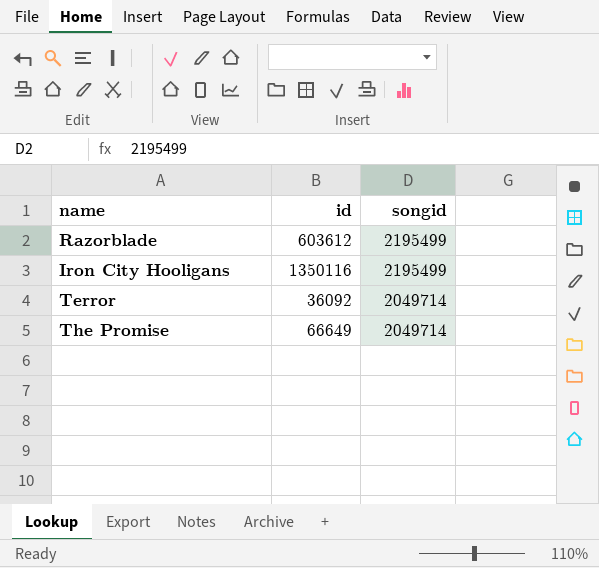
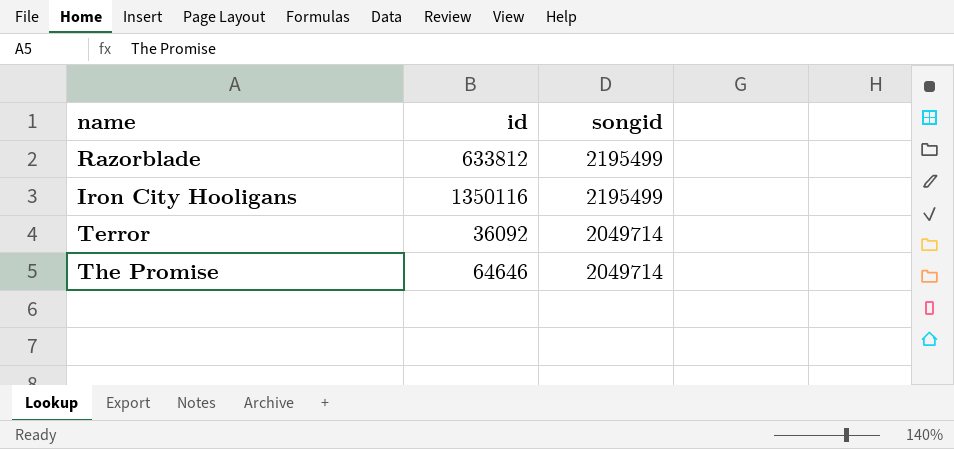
Razorblade | id: 603612 -> 633812
The Promise | id: 66649 -> 64646

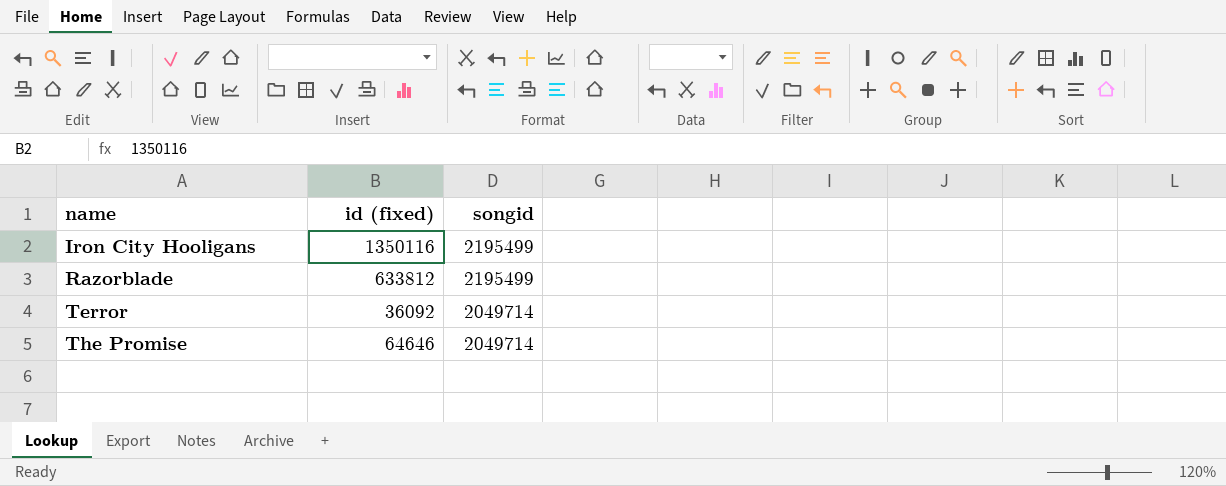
row order: songid descending -> name ascending
column name: id -> id (fixed)

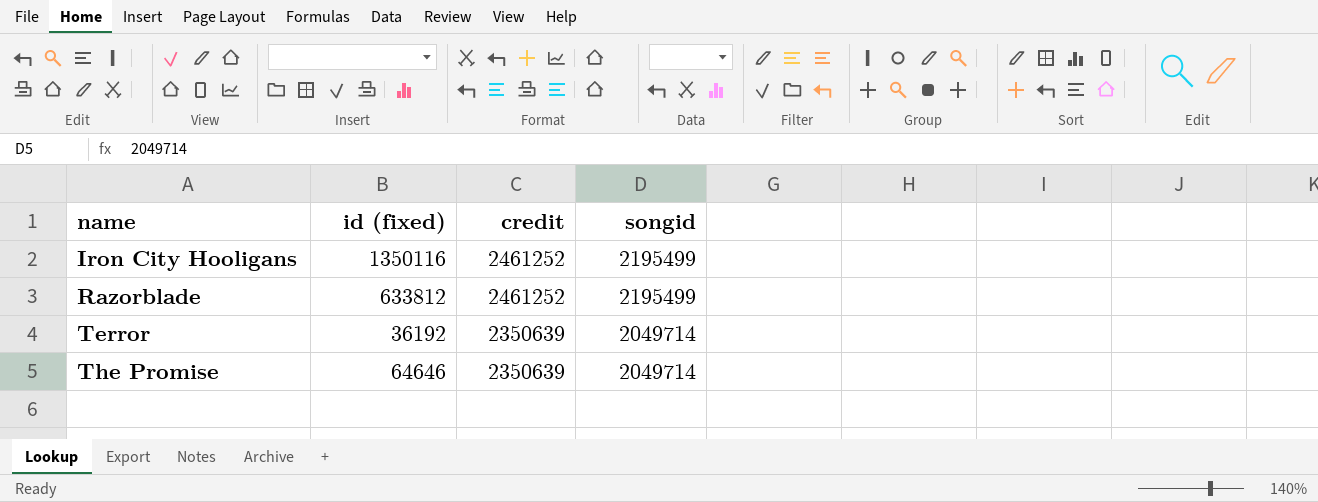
column credit | position: none -> 3
Terror | id (fixed): 36092 -> 36192

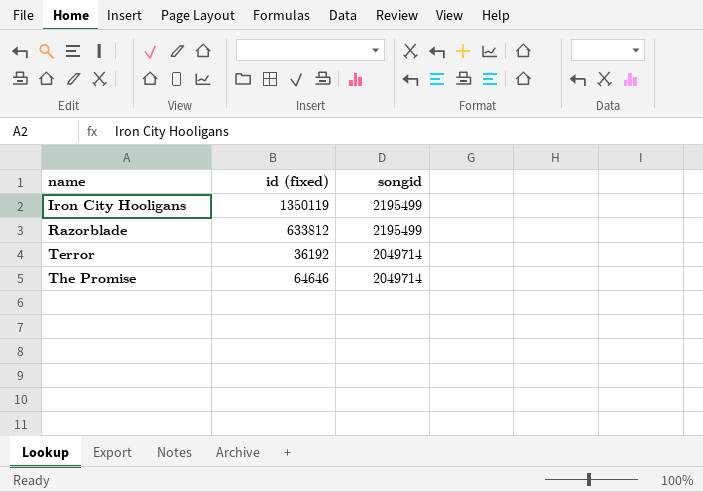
column credit | position: 3 -> none
Iron City Hooligans | id (fixed): 1350116 -> 1350119

